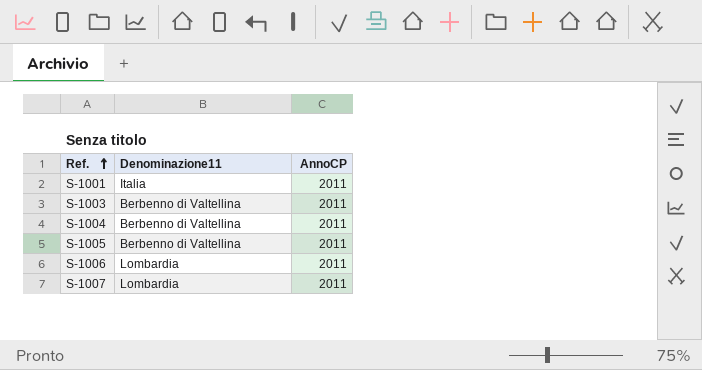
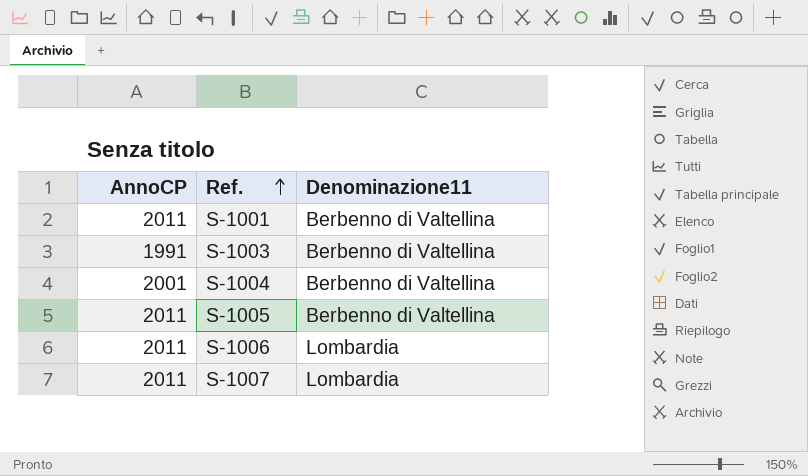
column AnnoCP | position: 3 -> 1
S-1001 | Denominazione11: Italia -> Berbenno di Valtellina
S-1003 | AnnoCP: 2011 -> 1991
S-1004 | AnnoCP: 2011 -> 2001

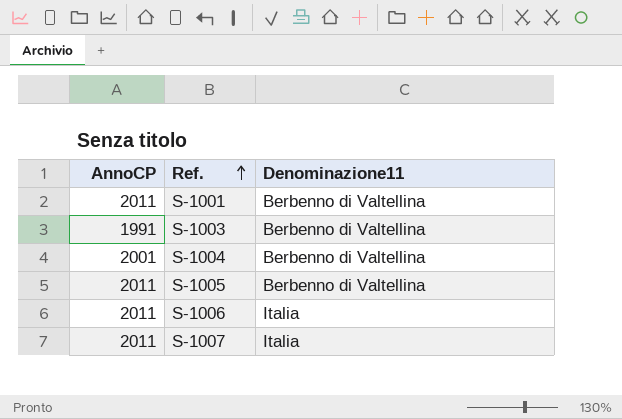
S-1006 | Denominazione11: Lombardia -> Italia
S-1007 | Denominazione11: Lombardia -> Italia

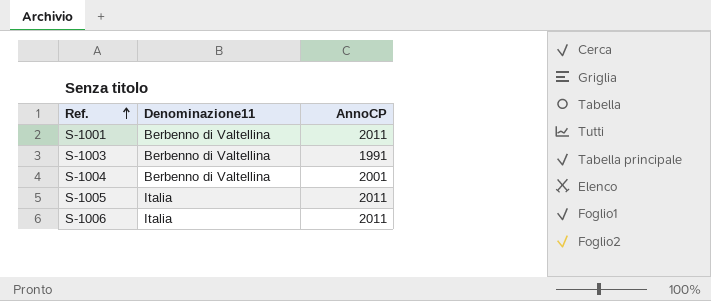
column AnnoCP | position: 1 -> 3
row S-1007: 2011 | Italia -> none
S-1005 | Denominazione11: Berbenno di Valtellina -> Italia

